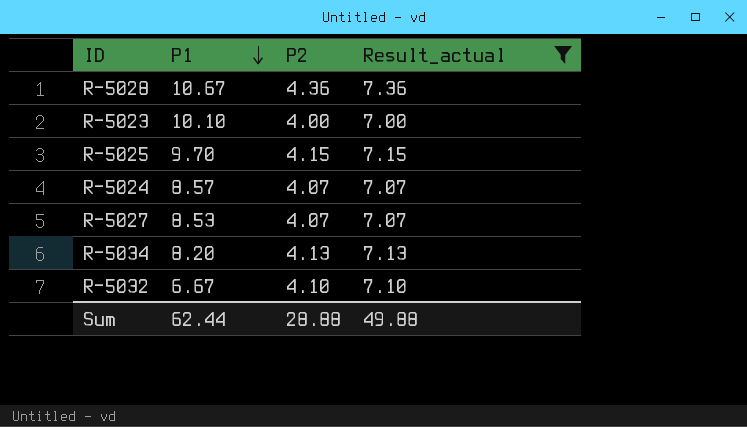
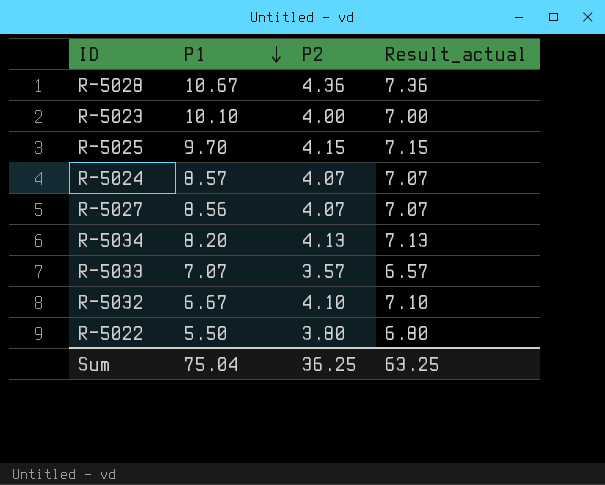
filter: Result_actual >= 7.00 -> none
R-5027 | P1: 8.53 -> 8.56
Sum | P1: 62.44 -> 75.04
Sum | P2: 28.88 -> 36.25
Sum | Result_actual: 49.88 -> 63.25

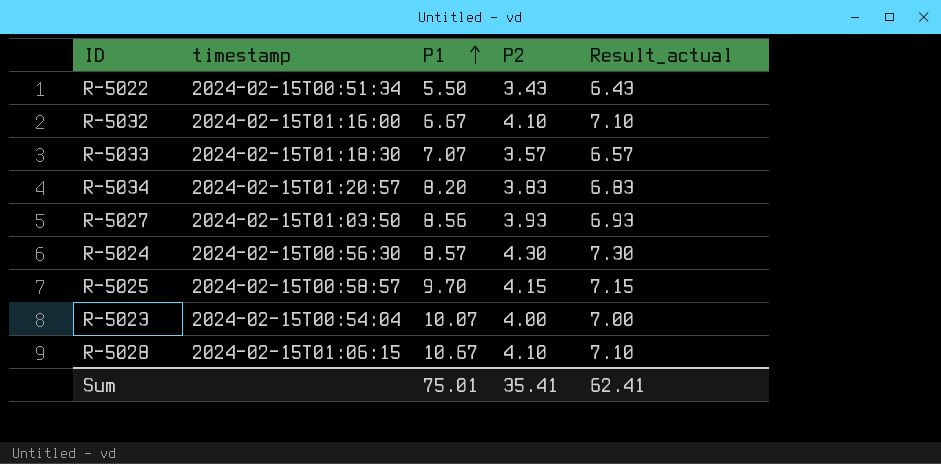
row order: P1 descending -> P1 ascending
column timestamp | position: none -> 2
R-5022 | P2: 3.80 -> 3.43
R-5022 | Result_actual: 6.80 -> 6.43
R-5034 | P2: 4.13 -> 3.83
R-5034 | Result_actual: 7.13 -> 6.83
R-5027 | P2: 4.07 -> 3.93
R-5027 | Result_actual: 7.07 -> 6.93
R-5024 | P2: 4.07 -> 4.30
R-5024 | Result_actual: 7.07 -> 7.30
R-5023 | P1: 10.10 -> 10.07
R-5028 | P2: 4.36 -> 4.10
R-5028 | Result_actual: 7.36 -> 7.10
Sum | P1: 75.04 -> 75.01
Sum | P2: 36.25 -> 35.41
Sum | Result_actual: 63.25 -> 62.41

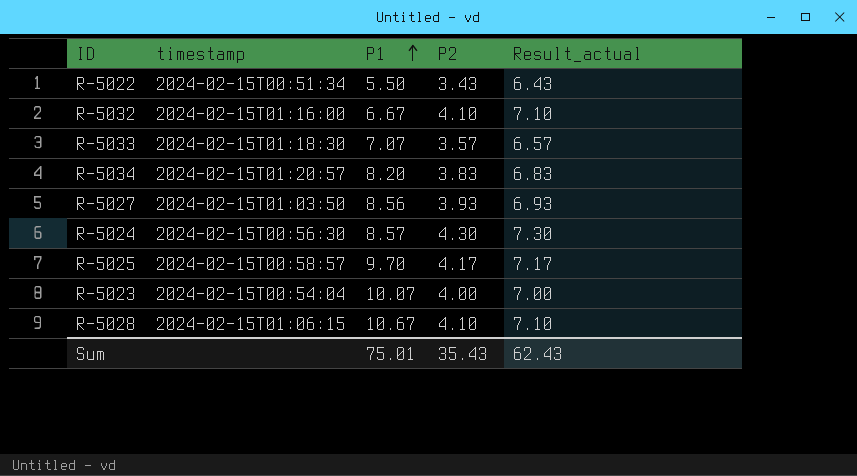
R-5025 | P2: 4.15 -> 4.17
R-5025 | Result_actual: 7.15 -> 7.17
Sum | P2: 35.41 -> 35.43
Sum | Result_actual: 62.41 -> 62.43

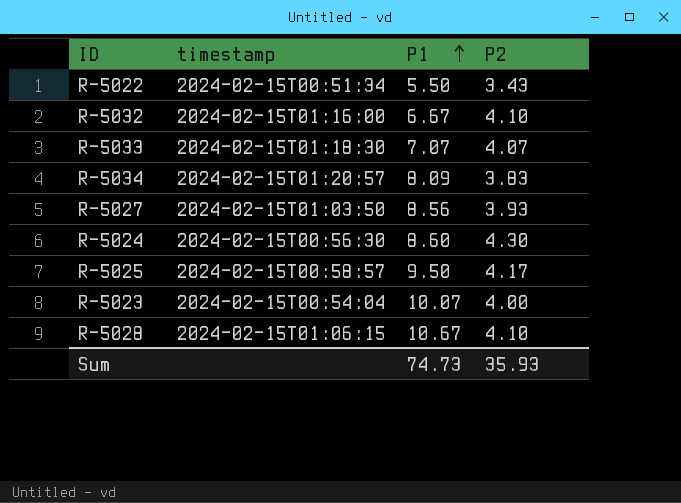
column Result_actual | formula: [P2] + 3 -> none
R-5033 | P2: 3.57 -> 4.07
R-5034 | P1: 8.20 -> 8.09
R-5024 | P1: 8.57 -> 8.60
R-5025 | P1: 9.70 -> 9.50
Sum | P1: 75.01 -> 74.73
Sum | P2: 35.43 -> 35.93

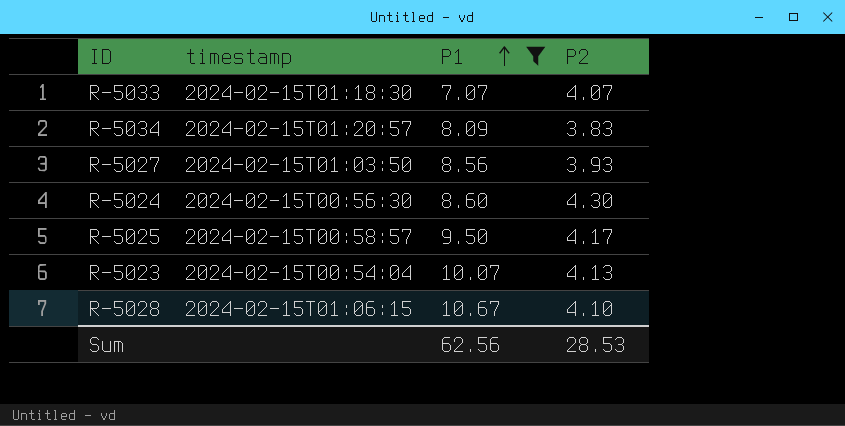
filter: none -> P1 >= 7.07
R-5023 | P2: 4.00 -> 4.13
Sum | P1: 74.73 -> 62.56
Sum | P2: 35.93 -> 28.53

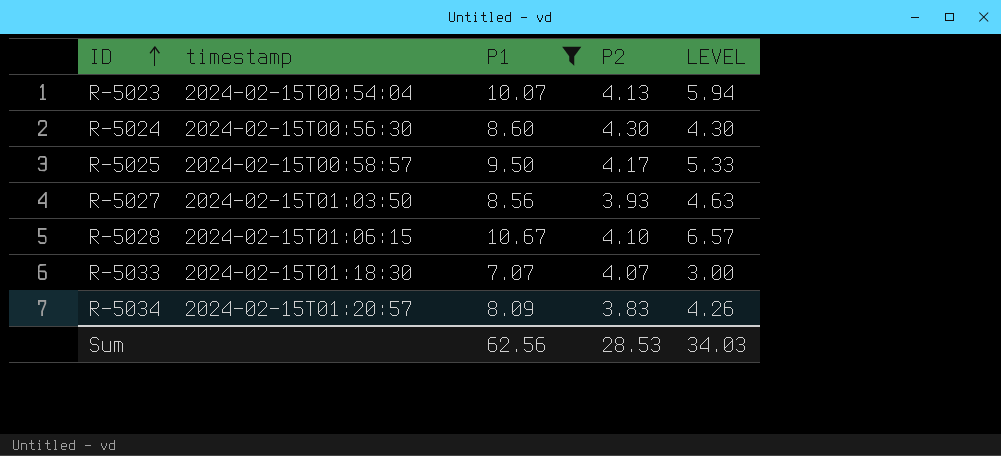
row order: P1 ascending -> ID ascending
column LEVEL | formula: none -> [P1] - [P2]

